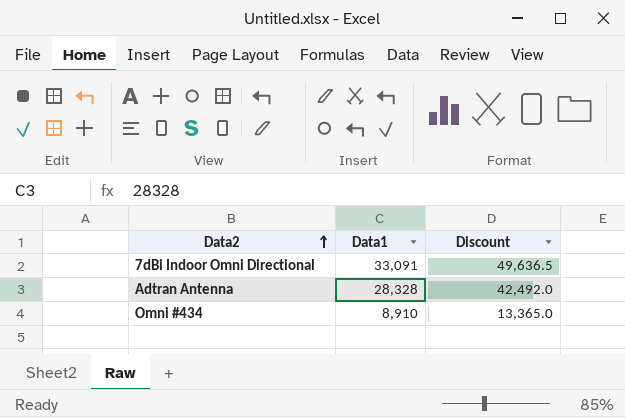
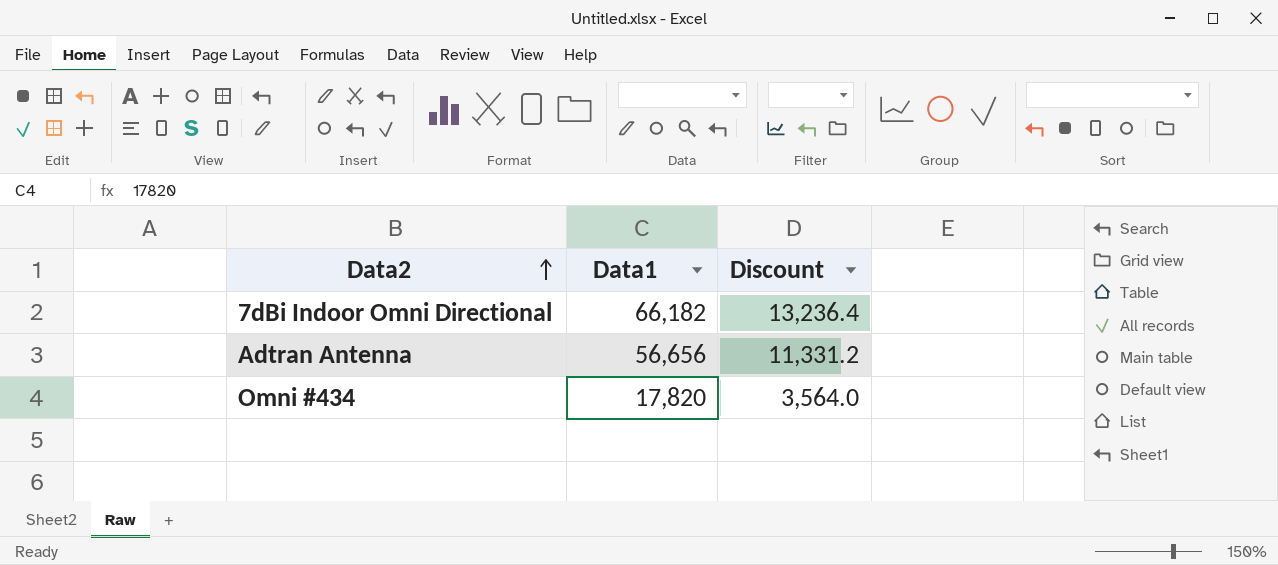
column Discount | formula: [Data1] * 1.5 -> [Data1] * 0.2
7dBi Indoor Omni Directional | Data1: 33,091 -> 66,182
Adtran Antenna | Data1: 28,328 -> 56,656
Omni #434 | Data1: 8,910 -> 17,820

